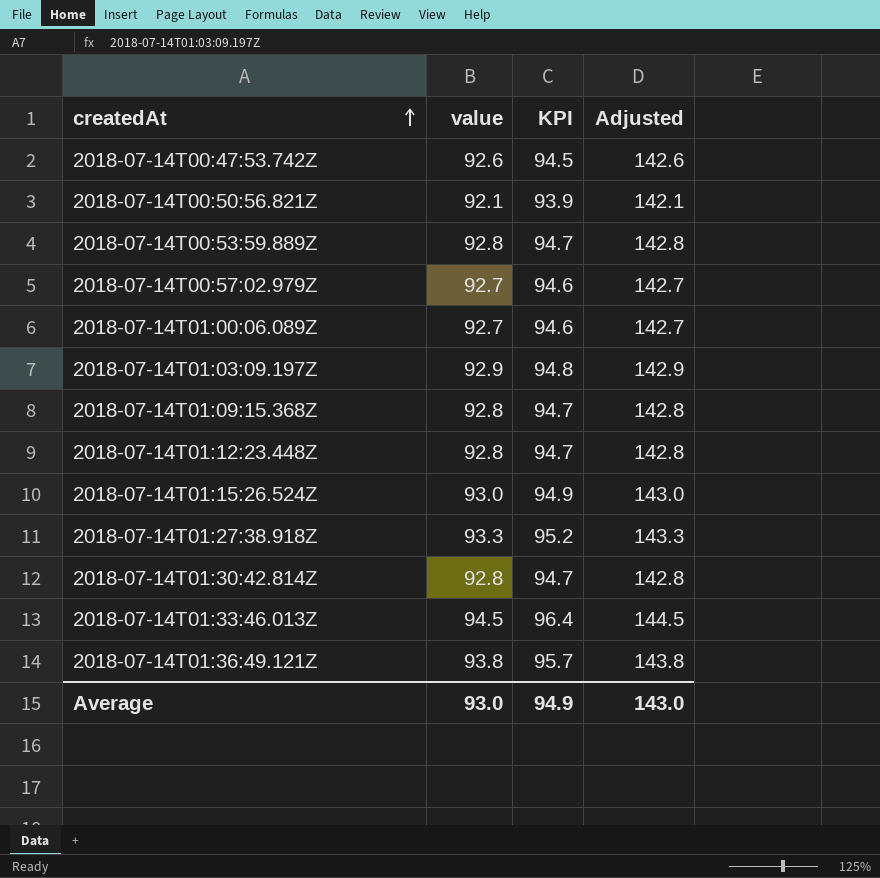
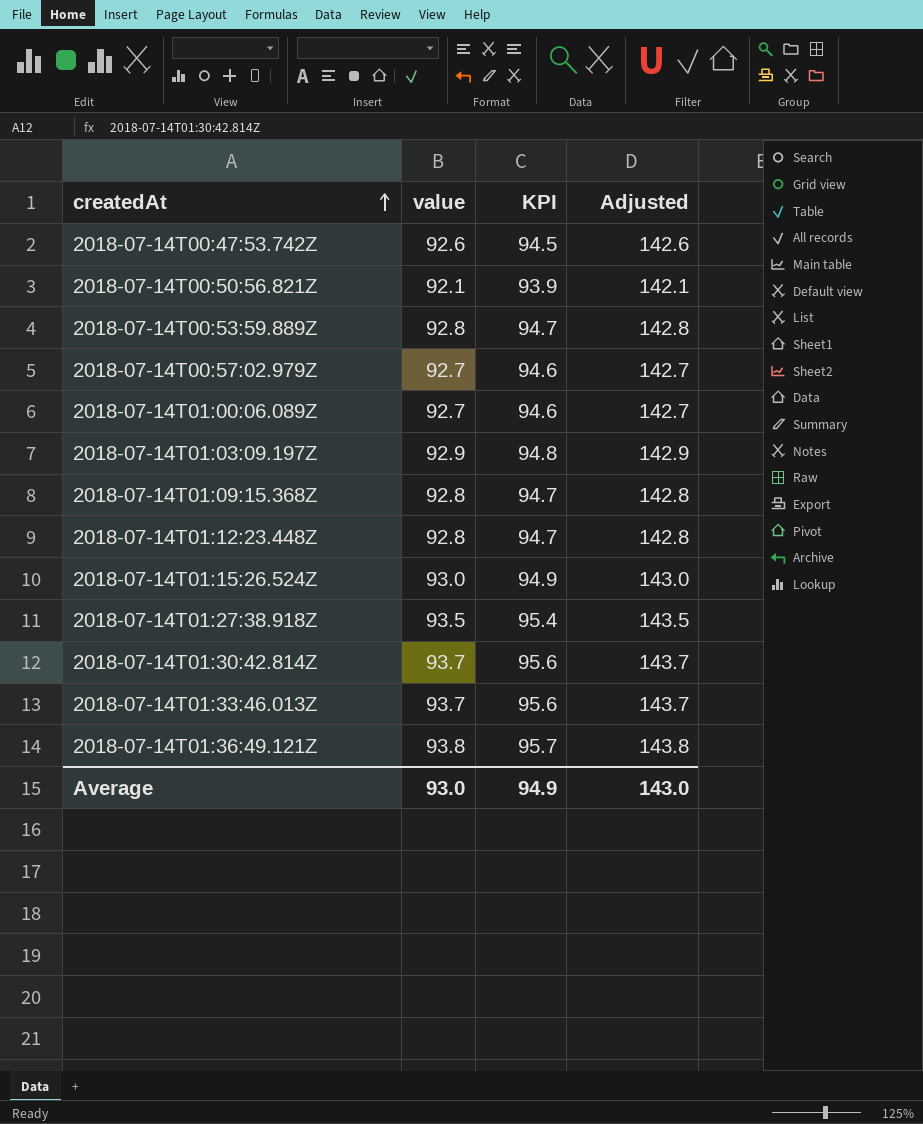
2018-07-14T01:27:38.918Z | value: 93.3 -> 93.5
2018-07-14T01:27:38.918Z | KPI: 95.2 -> 95.4
2018-07-14T01:27:38.918Z | Adjusted: 143.3 -> 143.5
2018-07-14T01:30:42.814Z | value: 92.8 -> 93.7
2018-07-14T01:30:42.814Z | KPI: 94.7 -> 95.6
2018-07-14T01:30:42.814Z | Adjusted: 142.8 -> 143.7
2018-07-14T01:33:46.013Z | value: 94.5 -> 93.7
2018-07-14T01:33:46.013Z | KPI: 96.4 -> 95.6
2018-07-14T01:33:46.013Z | Adjusted: 144.5 -> 143.7

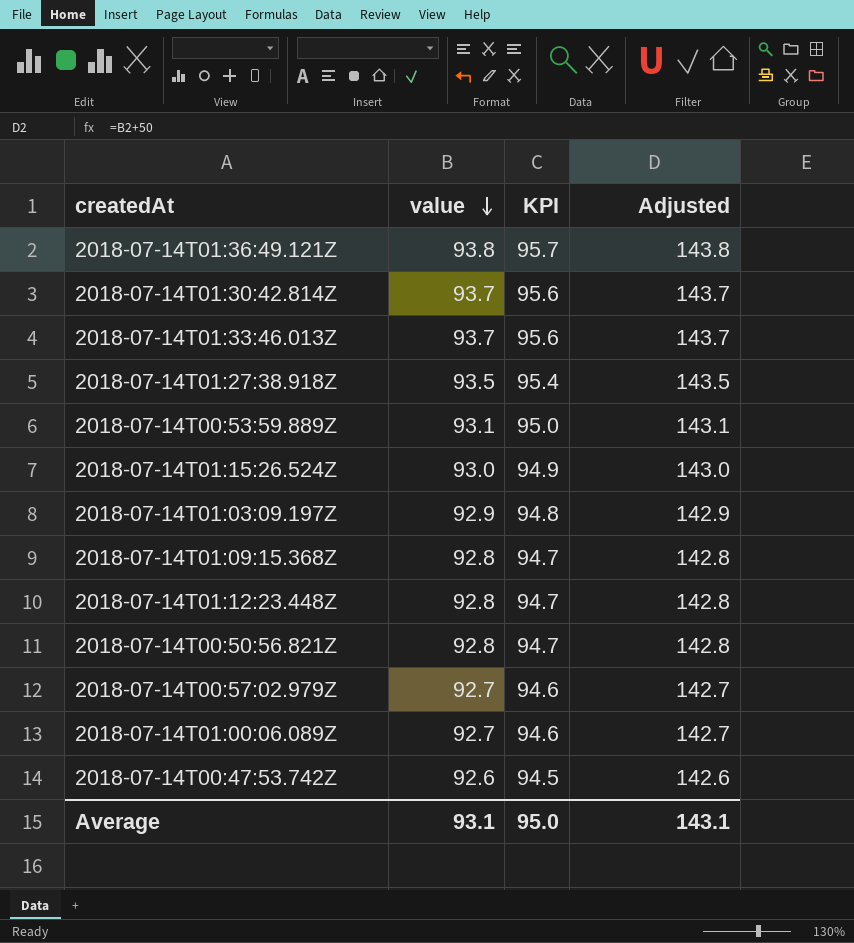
row order: createdAt ascending -> value descending
2018-07-14T00:53:59.889Z | value: 92.8 -> 93.1
2018-07-14T00:53:59.889Z | KPI: 94.7 -> 95.0
2018-07-14T00:53:59.889Z | Adjusted: 142.8 -> 143.1
2018-07-14T00:50:56.821Z | value: 92.1 -> 92.8
2018-07-14T00:50:56.821Z | KPI: 93.9 -> 94.7
2018-07-14T00:50:56.821Z | Adjusted: 142.1 -> 142.8
Average | value: 93.0 -> 93.1
Average | KPI: 94.9 -> 95.0
Average | Adjusted: 143.0 -> 143.1

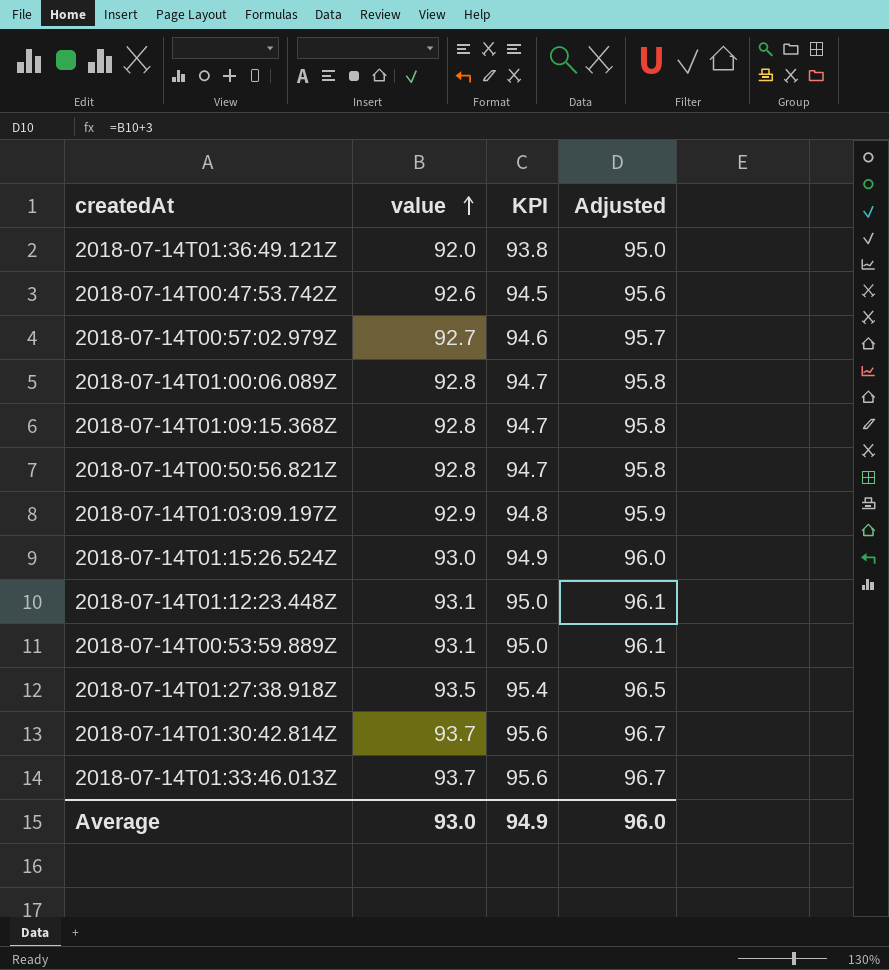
row order: value descending -> value ascending
column Adjusted | formula: [value] + 50 -> [value] + 3
2018-07-14T01:36:49.121Z | value: 93.8 -> 92.0
2018-07-14T01:36:49.121Z | KPI: 95.7 -> 93.8
2018-07-14T01:00:06.089Z | value: 92.7 -> 92.8
2018-07-14T01:00:06.089Z | KPI: 94.6 -> 94.7
2018-07-14T01:12:23.448Z | value: 92.8 -> 93.1
2018-07-14T01:12:23.448Z | KPI: 94.7 -> 95.0
Average | value: 93.1 -> 93.0
Average | KPI: 95.0 -> 94.9
Average | Adjusted: 143.1 -> 96.0

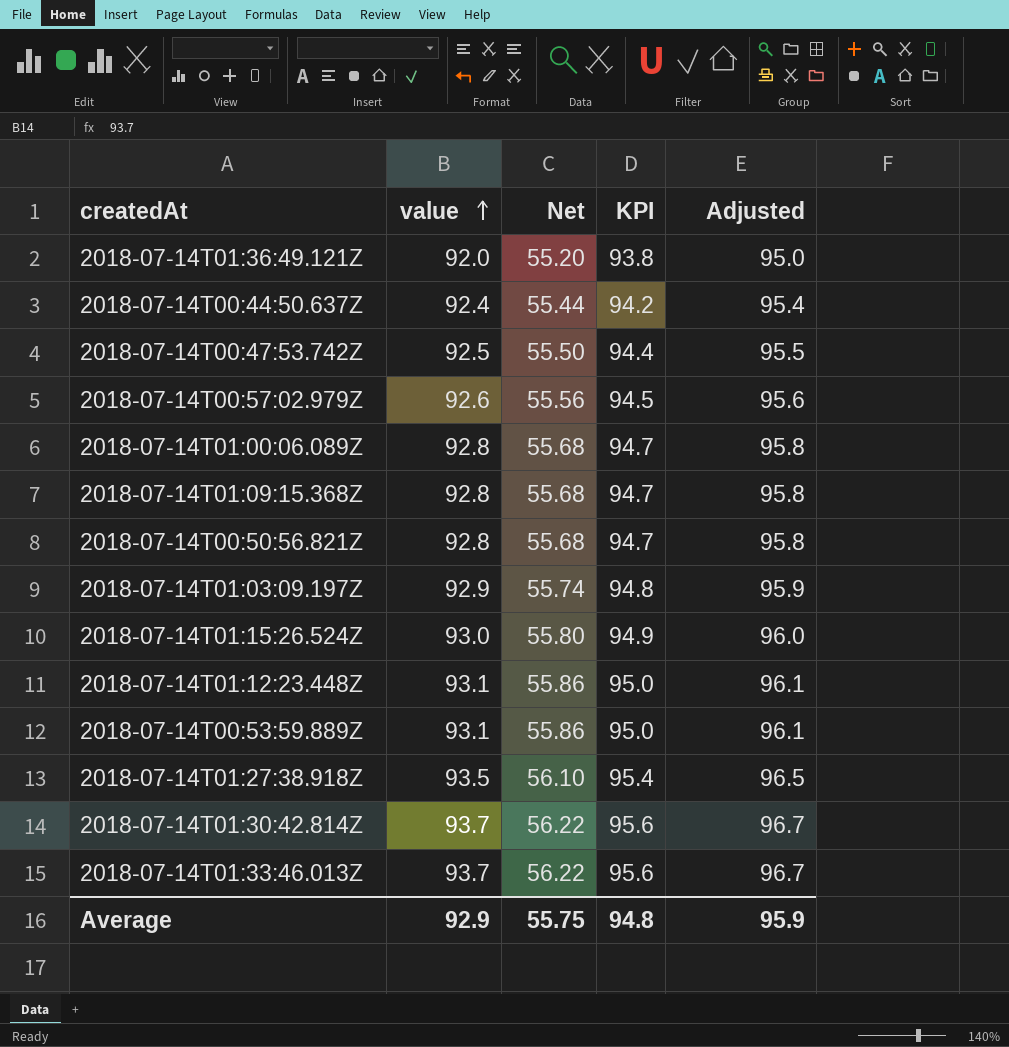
column Net | formula: none -> [value] * 0.6
row 2018-07-14T00:44:50.637Z: none -> 92.4 | 55.44 | 94.2 | 95.4
2018-07-14T00:47:53.742Z | value: 92.6 -> 92.5
2018-07-14T00:47:53.742Z | KPI: 94.5 -> 94.4
2018-07-14T00:47:53.742Z | Adjusted: 95.6 -> 95.5
2018-07-14T00:57:02.979Z | value: 92.7 -> 92.6
2018-07-14T00:57:02.979Z | KPI: 94.6 -> 94.5
2018-07-14T00:57:02.979Z | Adjusted: 95.7 -> 95.6
Average | value: 93.0 -> 92.9
Average | KPI: 94.9 -> 94.8
Average | Adjusted: 96.0 -> 95.9

